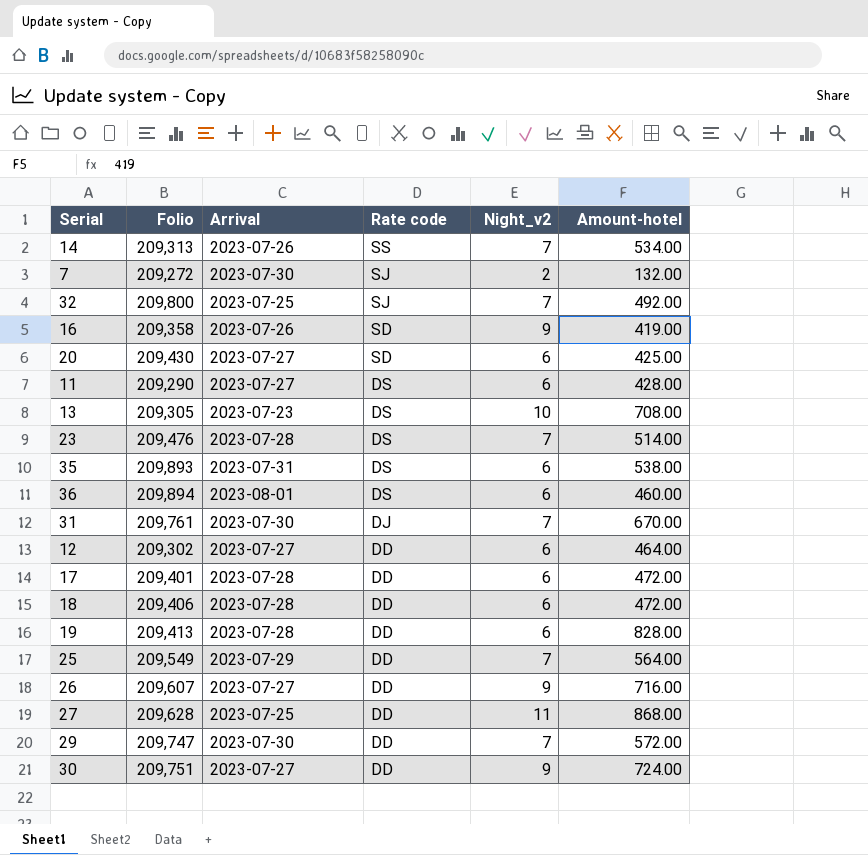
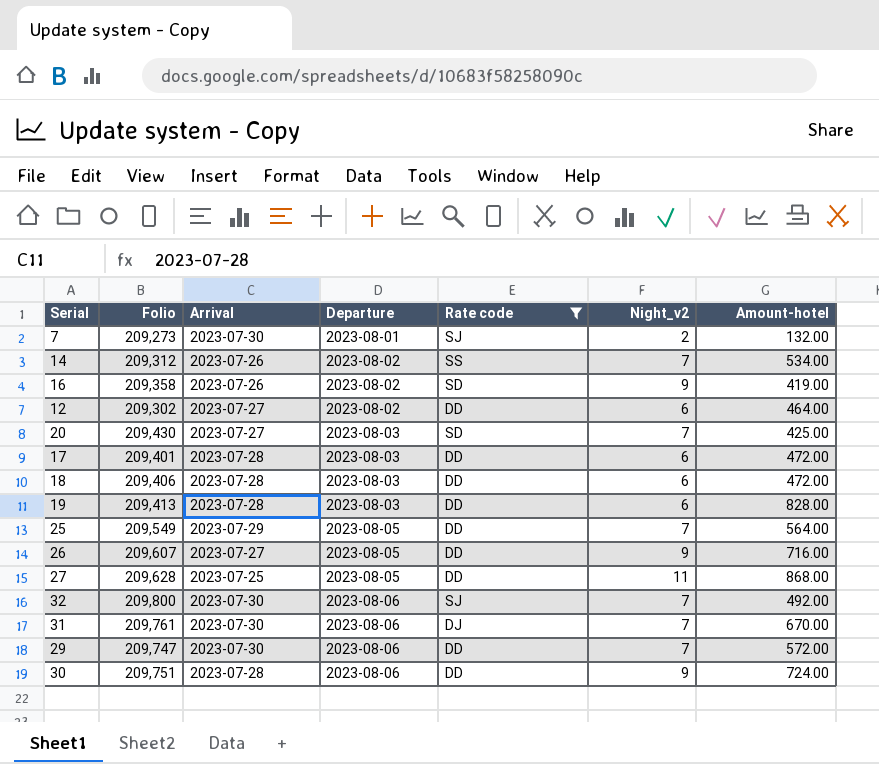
filter: none -> Rate code != DS
row order: Rate code descending -> Departure ascending
column Departure | position: none -> 4
7 | Folio: 209,272 -> 209,273
14 | Folio: 209,313 -> 209,312
20 | Night_v2: 6 -> 7
32 | Arrival: 2023-07-25 -> 2023-07-30
30 | Arrival: 2023-07-27 -> 2023-07-28

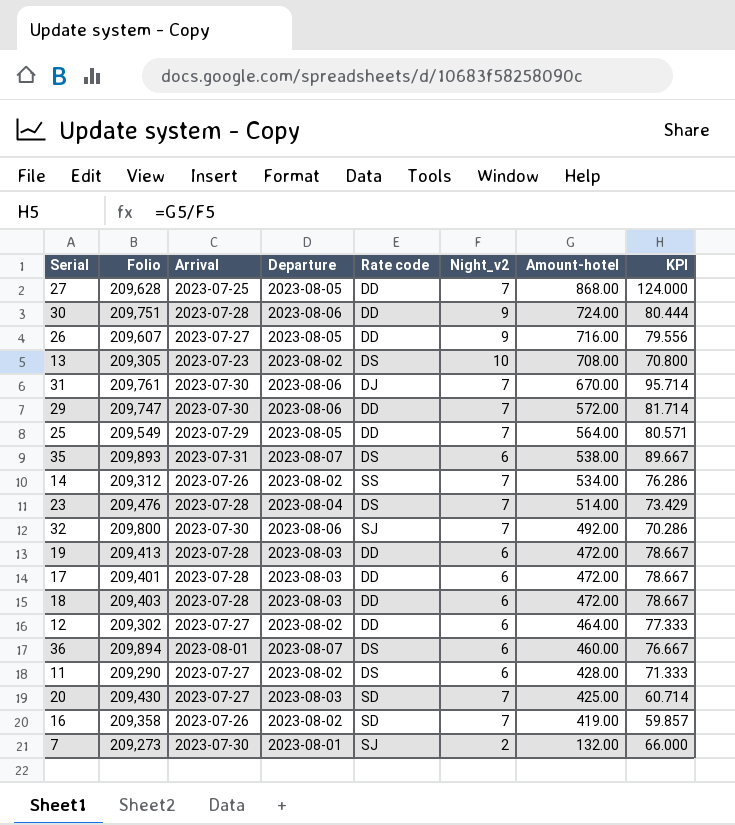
filter: Rate code != DS -> none
row order: Departure ascending -> Amount-hotel descending
column KPI | formula: none -> [Amount-hotel] / [Night_v2]
27 | Night_v2: 11 -> 7
19 | Amount-hotel: 828.00 -> 472.00
18 | Folio: 209,406 -> 209,403
16 | Night_v2: 9 -> 7

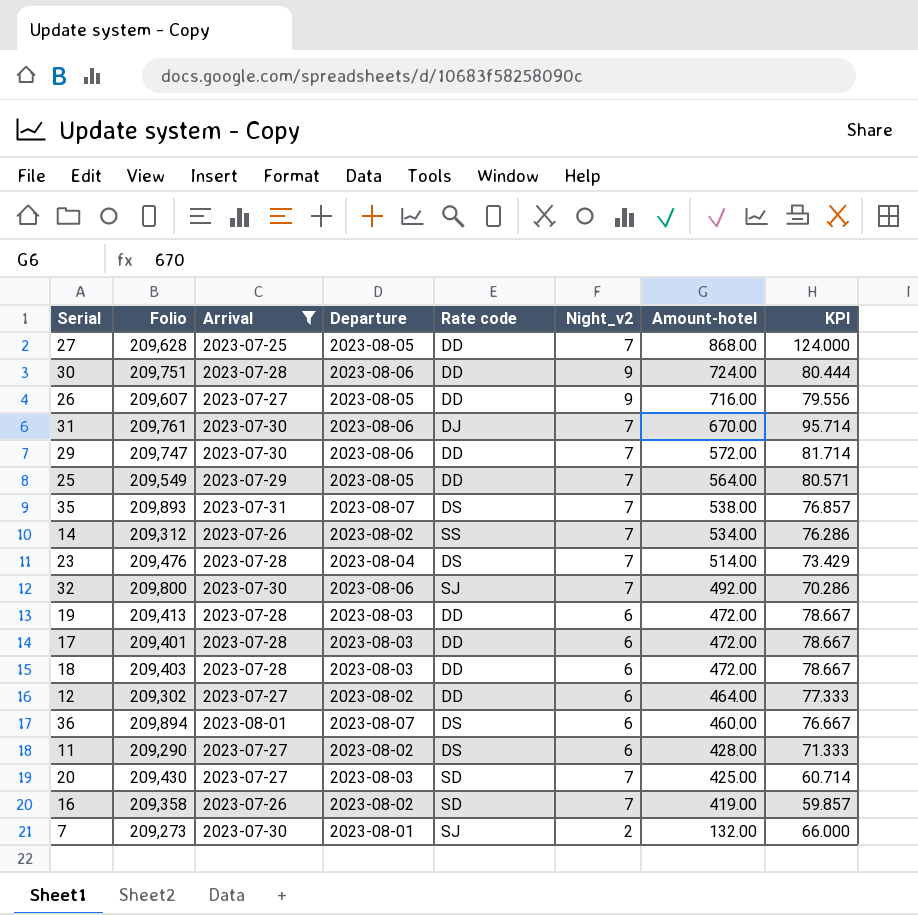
filter: none -> Arrival != 2023-07-23
35 | Night_v2: 6 -> 7
35 | KPI: 89.667 -> 76.857

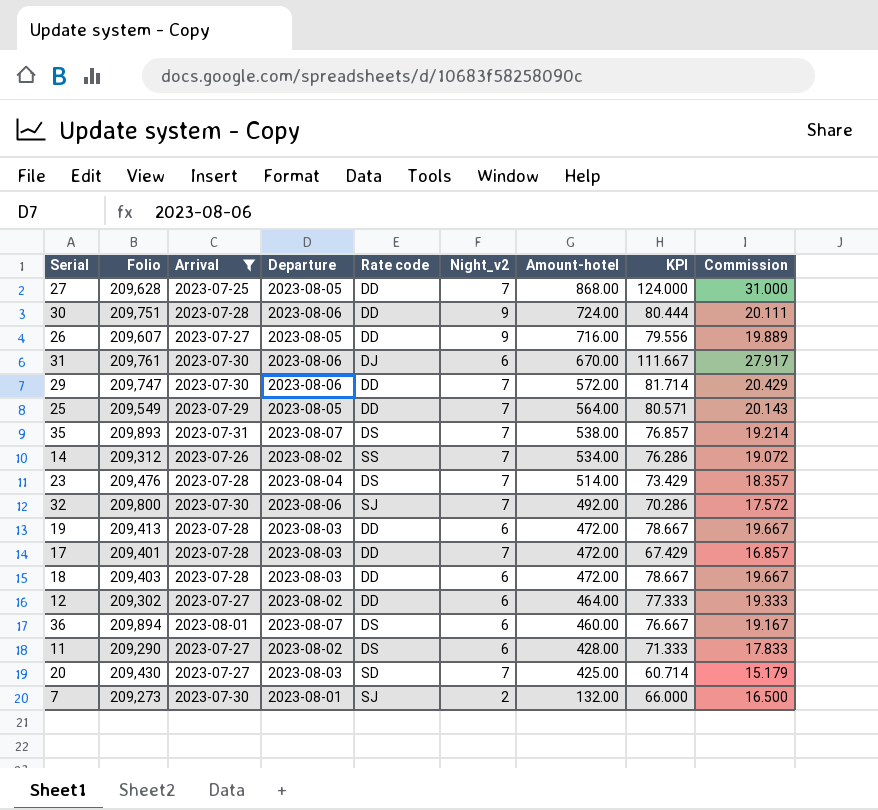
column Commission | formula: none -> [KPI] * 0.25
row 16: 209,358 | 2023-07-26 | 2023-08-02 | SD | 7 | 419.00 | 59.857 -> none
31 | Night_v2: 7 -> 6
31 | KPI: 95.714 -> 111.667
17 | Night_v2: 6 -> 7
17 | KPI: 78.667 -> 67.429

